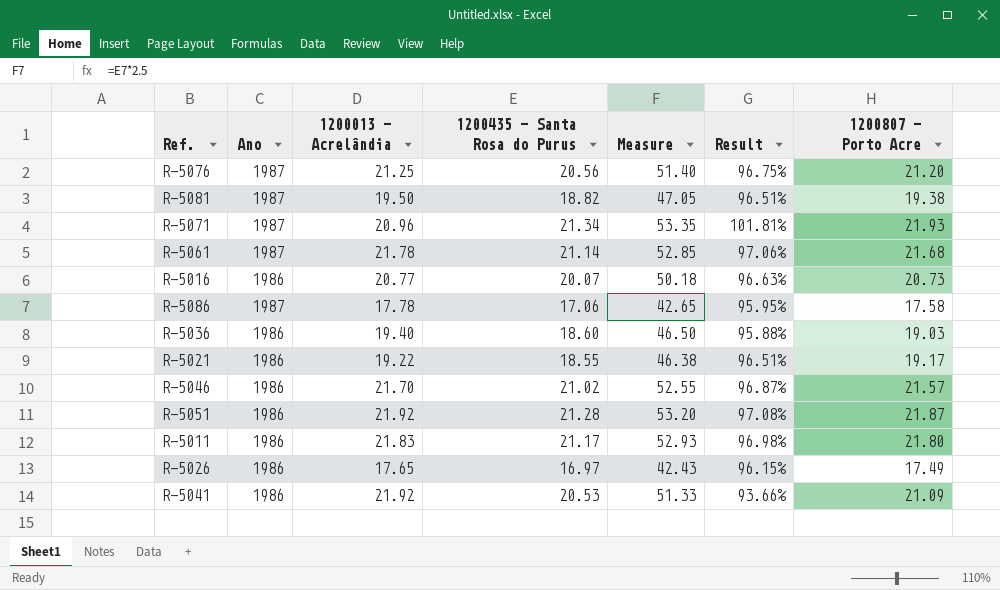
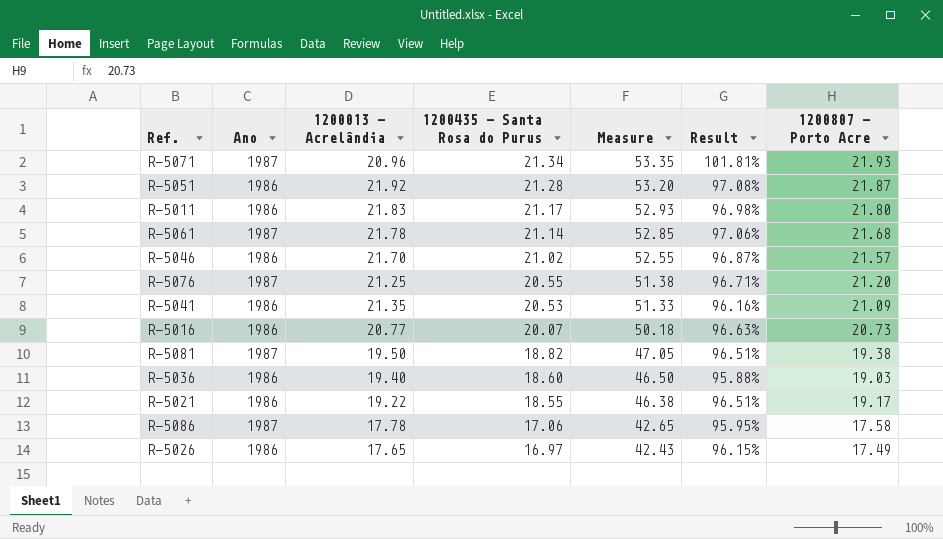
row order: none -> 1200435 - Santa Rosa do Purus descending
R-5076 | 1200435 - Santa Rosa do Purus: 20.56 -> 20.55
R-5076 | Measure: 51.40 -> 51.38
R-5076 | Result: 96.75% -> 96.71%
R-5041 | 1200013 - Acrelândia: 21.92 -> 21.35
R-5041 | Result: 93.66% -> 96.16%

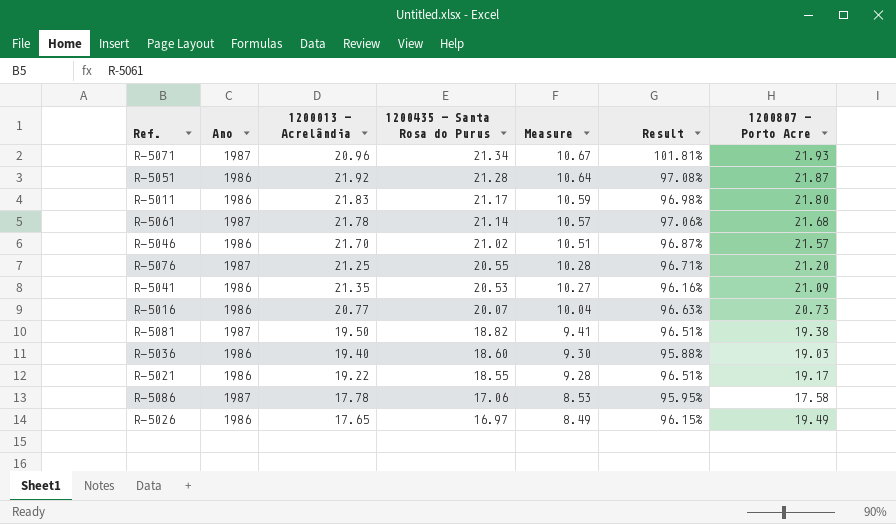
column Measure | formula: [1200435 - Santa Rosa do Purus] * 2.5 -> [1200435 - Santa Rosa do Purus] * 0.5
R-5026 | 1200807 - Porto Acre: 17.49 -> 19.49

